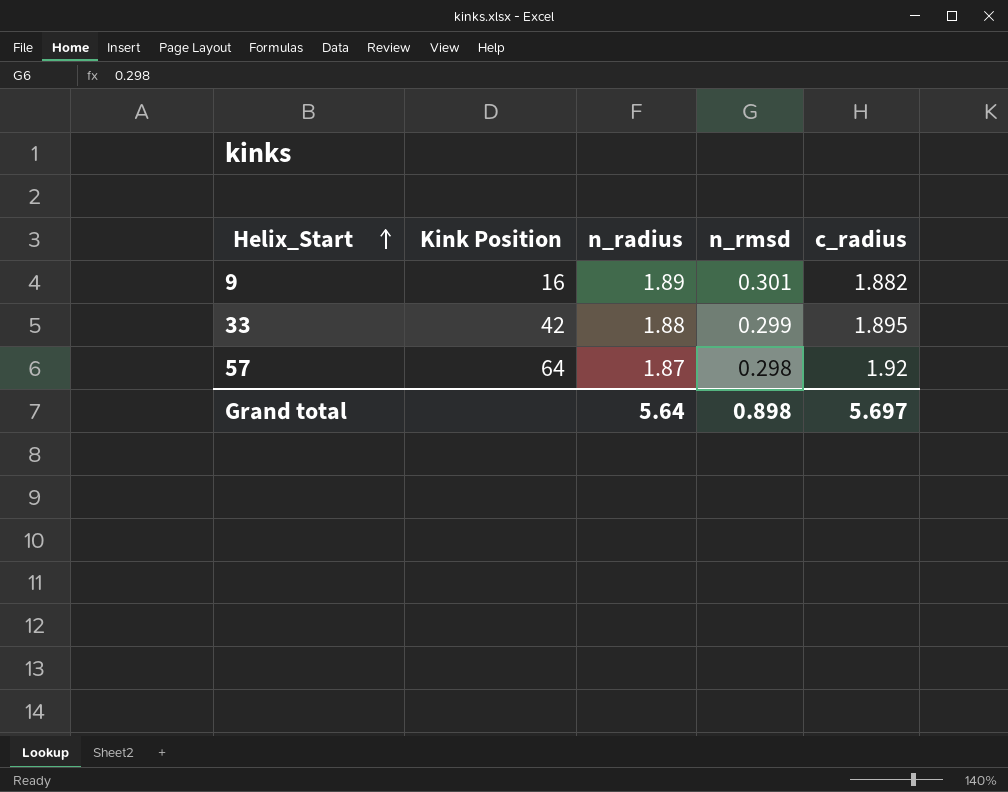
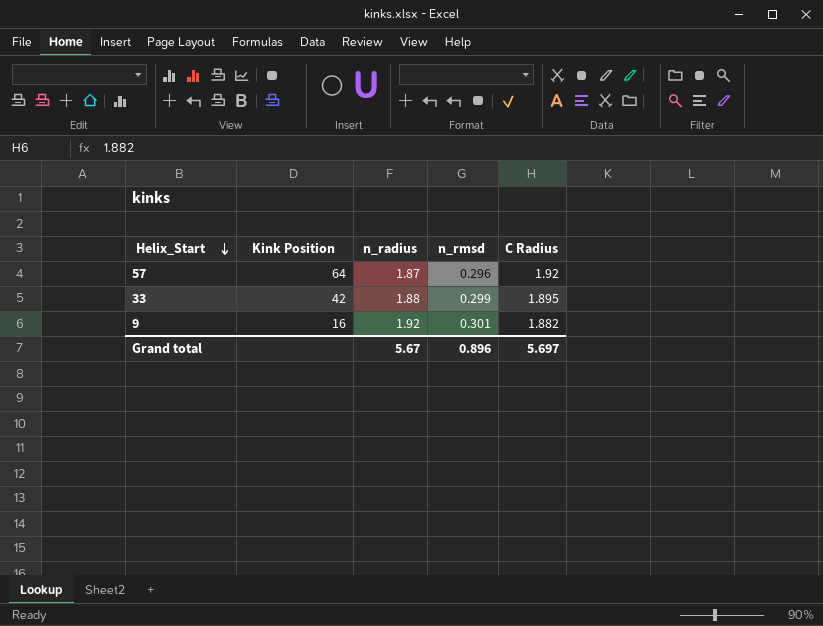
row order: Helix_Start ascending -> Helix_Start descending
column name: c_radius -> C Radius
57 | n_rmsd: 0.298 -> 0.296
9 | n_radius: 1.89 -> 1.92
Grand total | n_radius: 5.64 -> 5.67
Grand total | n_rmsd: 0.898 -> 0.896

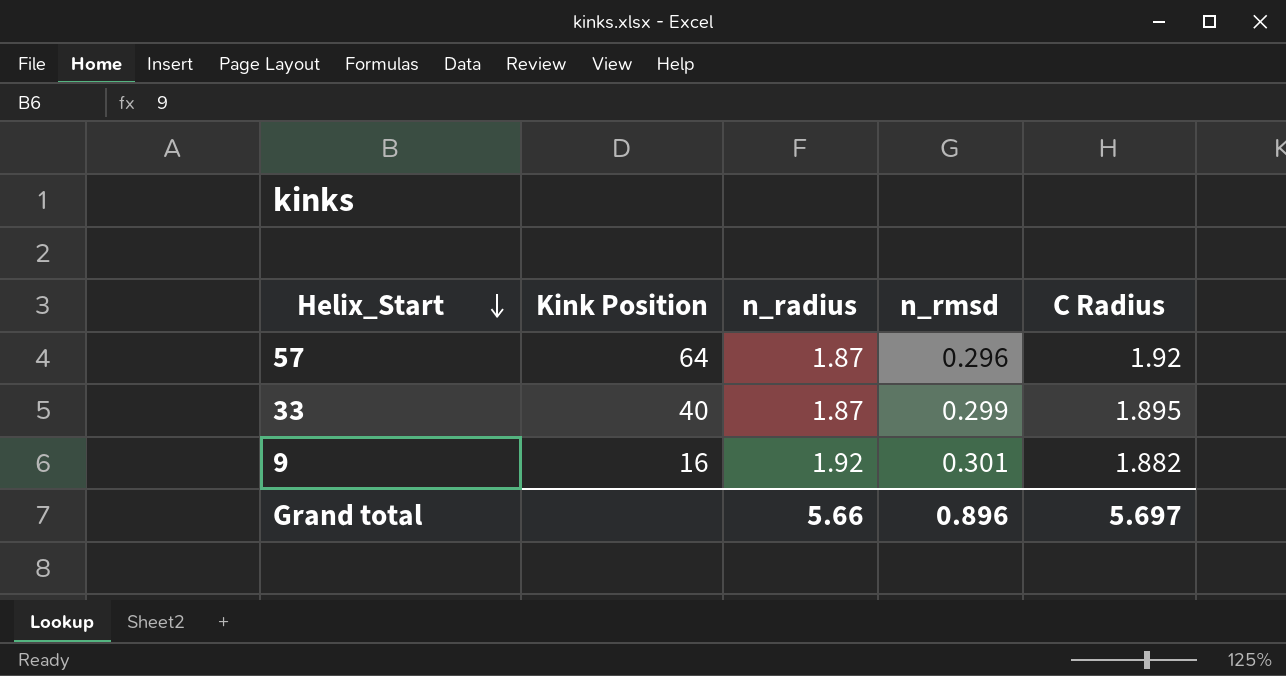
33 | Kink Position: 42 -> 40
33 | n_radius: 1.88 -> 1.87
Grand total | n_radius: 5.67 -> 5.66

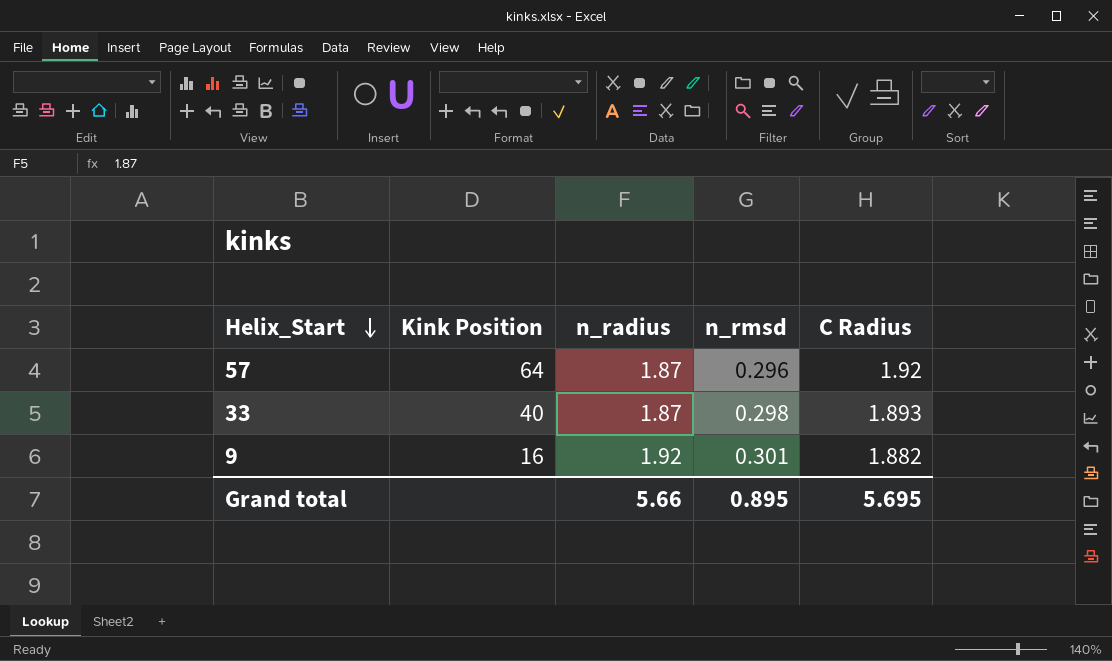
33 | n_rmsd: 0.299 -> 0.298
33 | C Radius: 1.895 -> 1.893
Grand total | n_rmsd: 0.896 -> 0.895
Grand total | C Radius: 5.697 -> 5.695

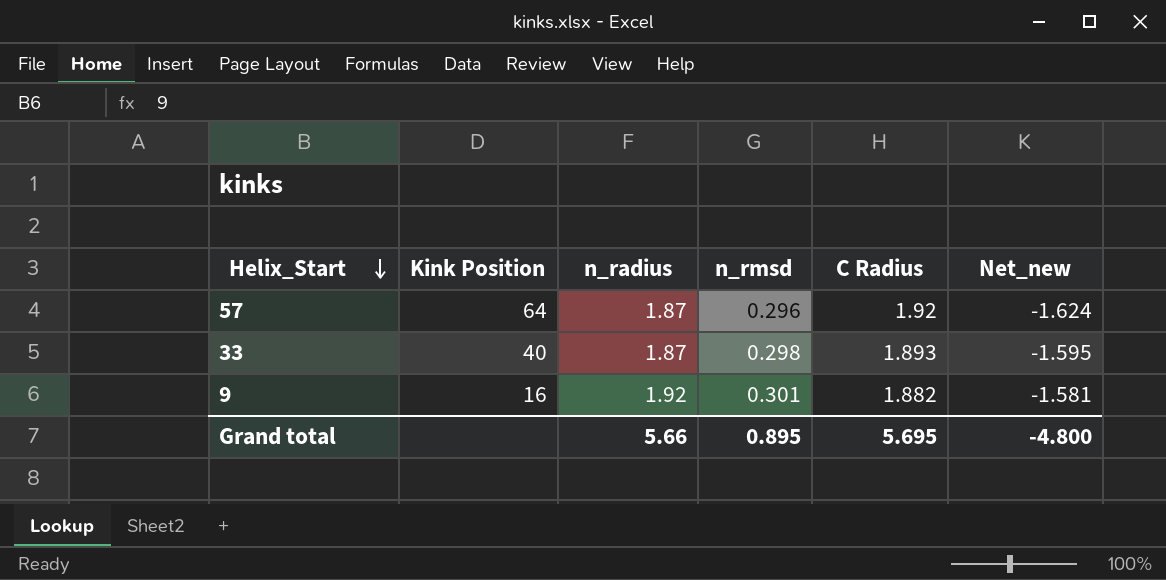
column Net_new | formula: none -> [n_rmsd] - [C Radius]

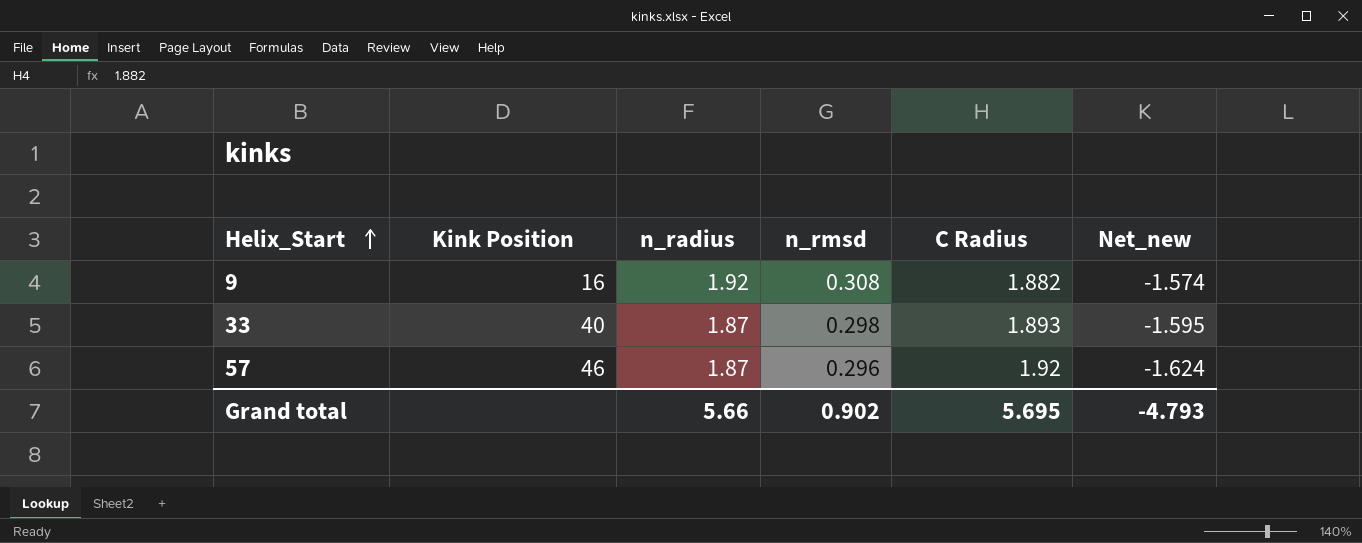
row order: Helix_Start descending -> Helix_Start ascending
9 | n_rmsd: 0.301 -> 0.308
9 | Net_new: -1.581 -> -1.574
57 | Kink Position: 64 -> 46
Grand total | n_rmsd: 0.895 -> 0.902
Grand total | Net_new: -4.800 -> -4.793

